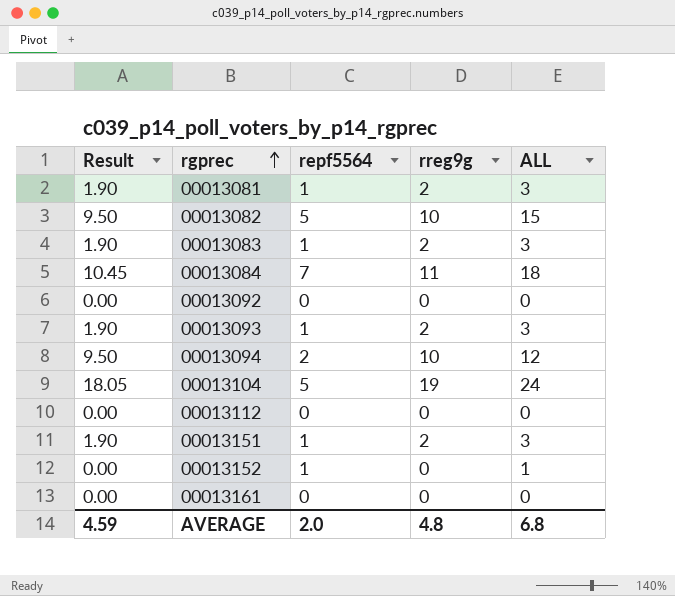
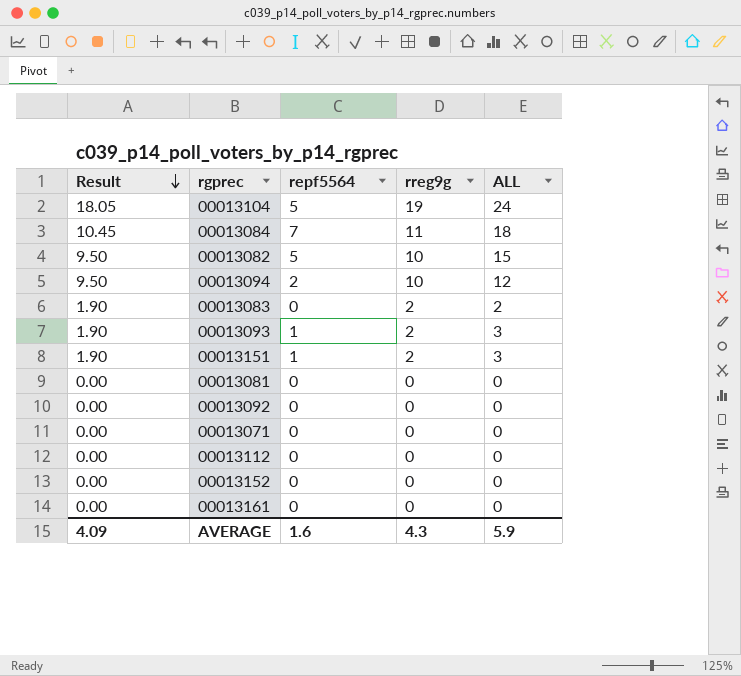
row order: rgprec ascending -> Result descending
00013083 | repf5564: 1 -> 0
00013083 | ALL: 3 -> 2
00013081 | Result: 1.90 -> 0.00
00013081 | repf5564: 1 -> 0
00013081 | rreg9g: 2 -> 0
00013081 | ALL: 3 -> 0
row 00013071: none -> 0.00 | 0 | 0 | 0
00013152 | repf5564: 1 -> 0
00013152 | ALL: 1 -> 0
AVERAGE | Result: 4.59 -> 4.09
AVERAGE | repf5564: 2.0 -> 1.6
AVERAGE | rreg9g: 4.8 -> 4.3
AVERAGE | ALL: 6.8 -> 5.9

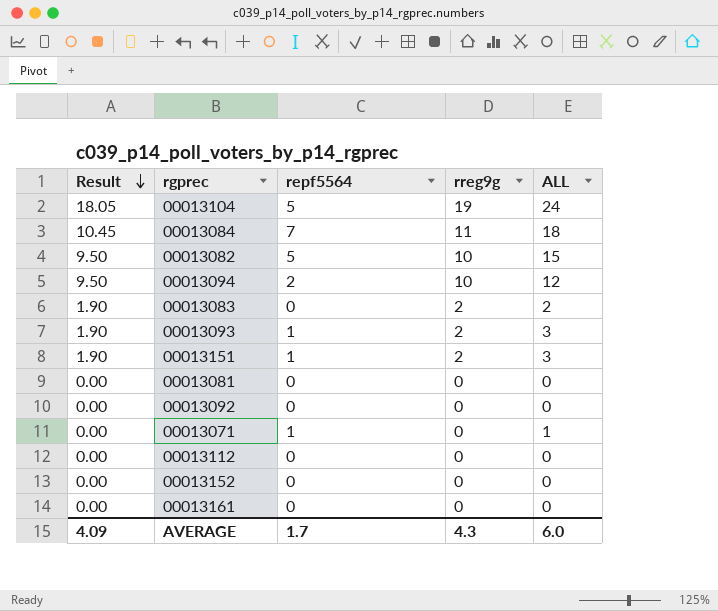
00013071 | repf5564: 0 -> 1
00013071 | ALL: 0 -> 1
AVERAGE | repf5564: 1.6 -> 1.7
AVERAGE | ALL: 5.9 -> 6.0

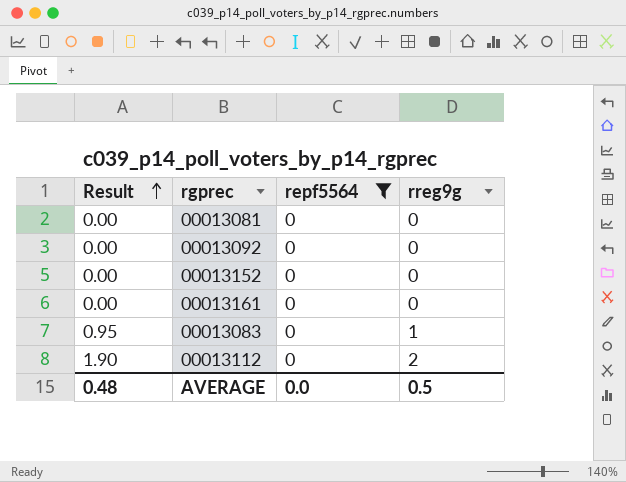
filter: none -> repf5564 = 0
row order: Result descending -> Result ascending
column ALL | formula: [repf5564] + [rreg9g] -> none
00013083 | Result: 1.90 -> 0.95
00013083 | rreg9g: 2 -> 1
00013112 | Result: 0.00 -> 1.90
00013112 | rreg9g: 0 -> 2
AVERAGE | Result: 4.09 -> 0.48
AVERAGE | repf5564: 1.7 -> 0.0
AVERAGE | rreg9g: 4.3 -> 0.5

